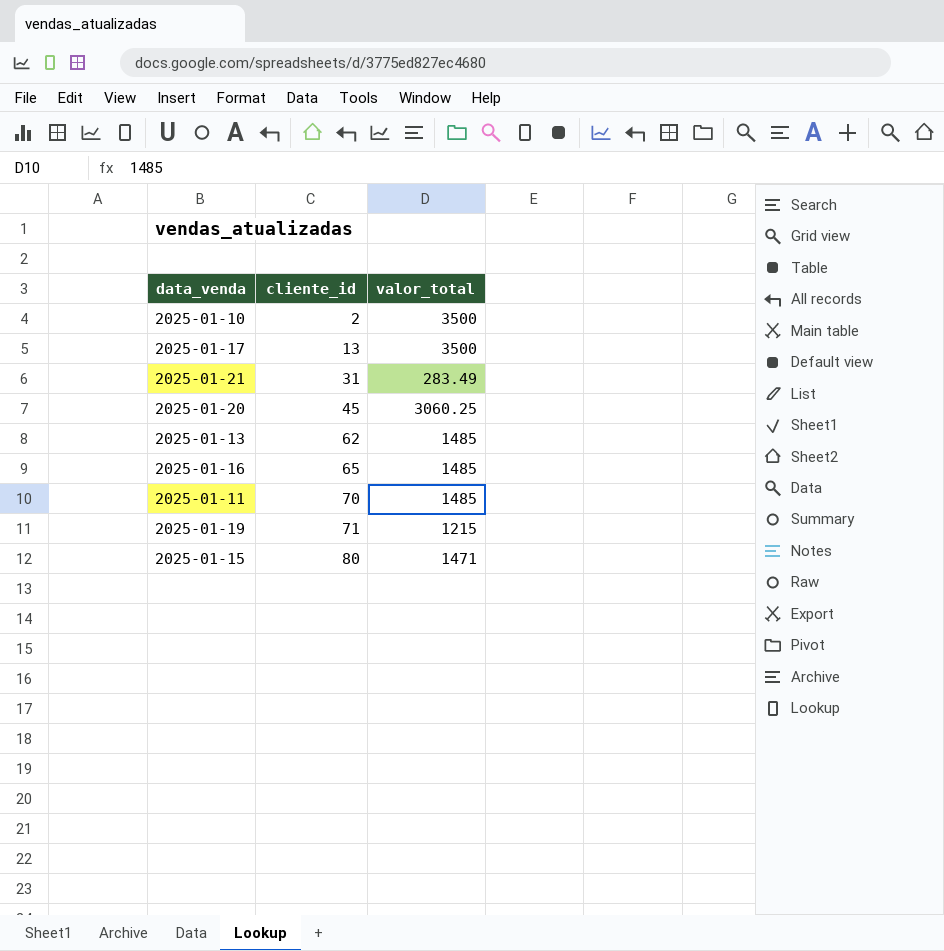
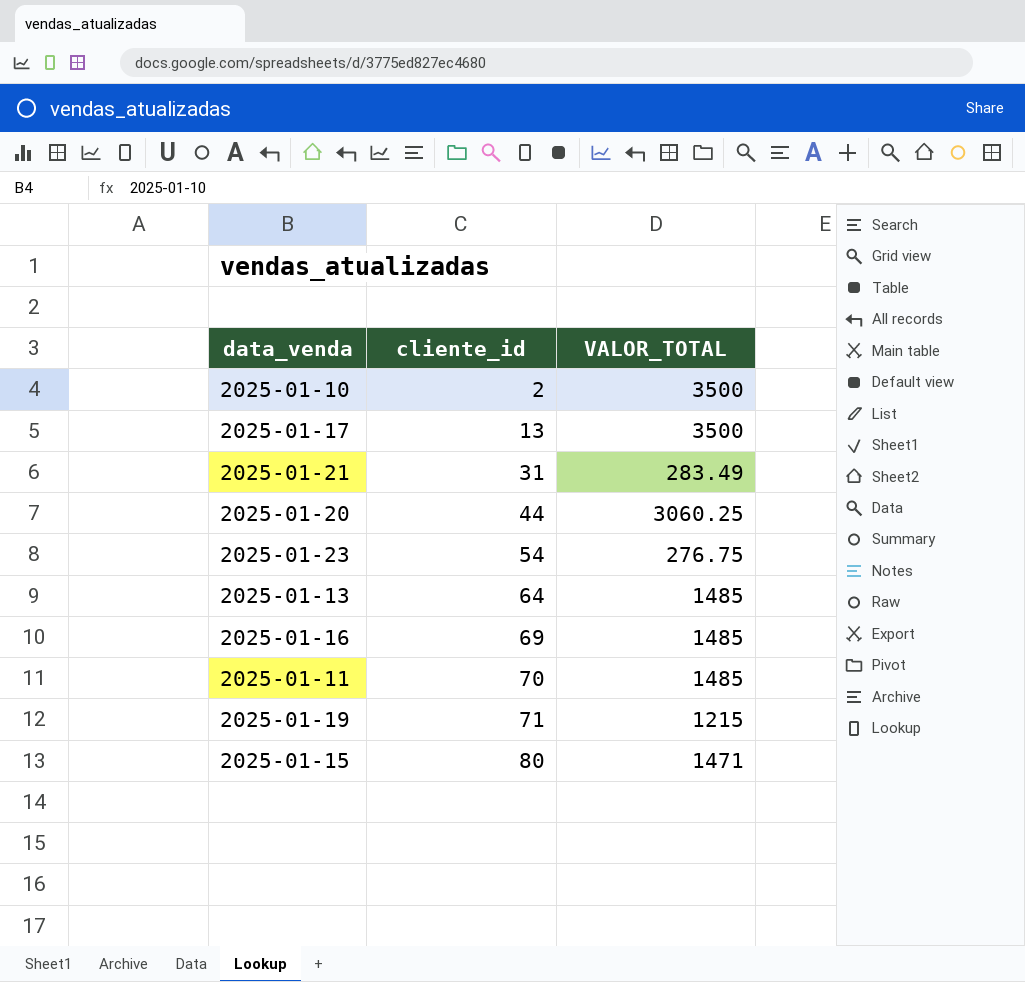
column name: valor_total -> VALOR_TOTAL
2025-01-20 | cliente_id: 45 -> 44
row 2025-01-23: none -> 54 | 276.75
2025-01-13 | cliente_id: 62 -> 64
2025-01-16 | cliente_id: 65 -> 69

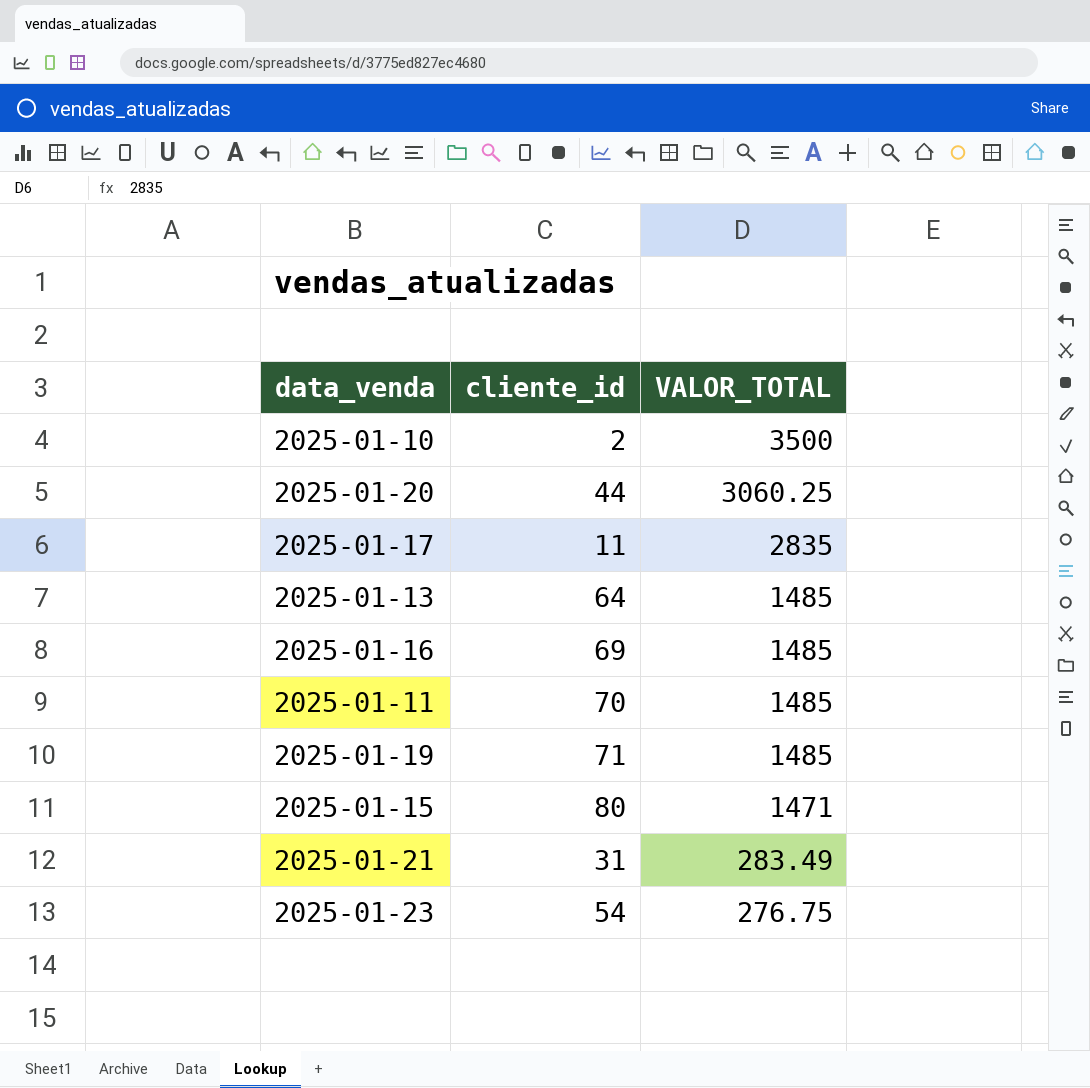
row order: cliente_id ascending -> VALOR_TOTAL descending
2025-01-17 | cliente_id: 13 -> 11
2025-01-17 | VALOR_TOTAL: 3500 -> 2835
2025-01-19 | VALOR_TOTAL: 1215 -> 1485

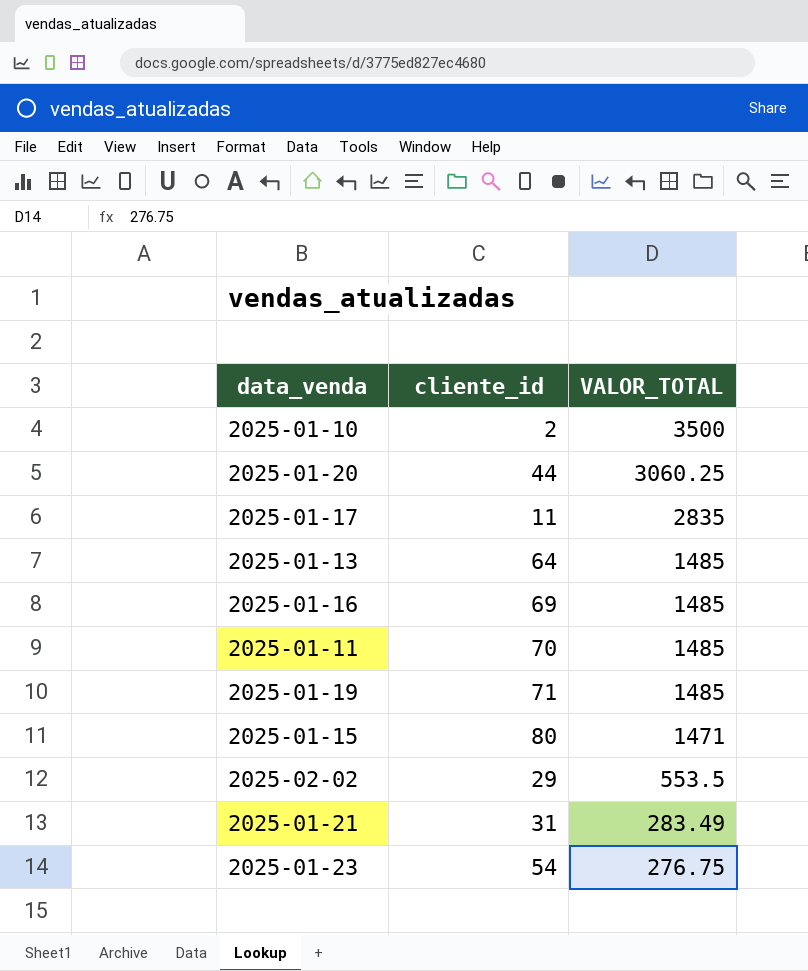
row 2025-02-02: none -> 29 | 553.5

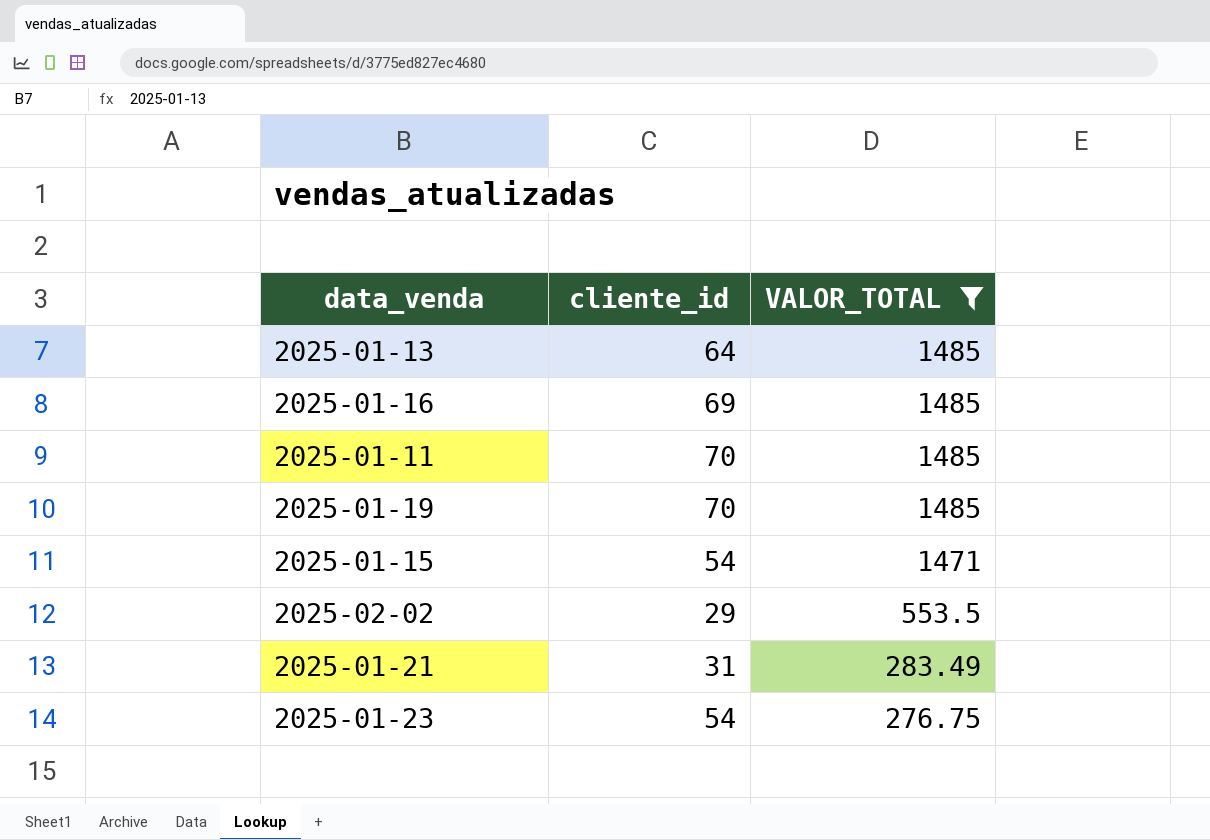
filter: none -> VALOR_TOTAL <= 1485
2025-01-19 | cliente_id: 71 -> 70
2025-01-15 | cliente_id: 80 -> 54

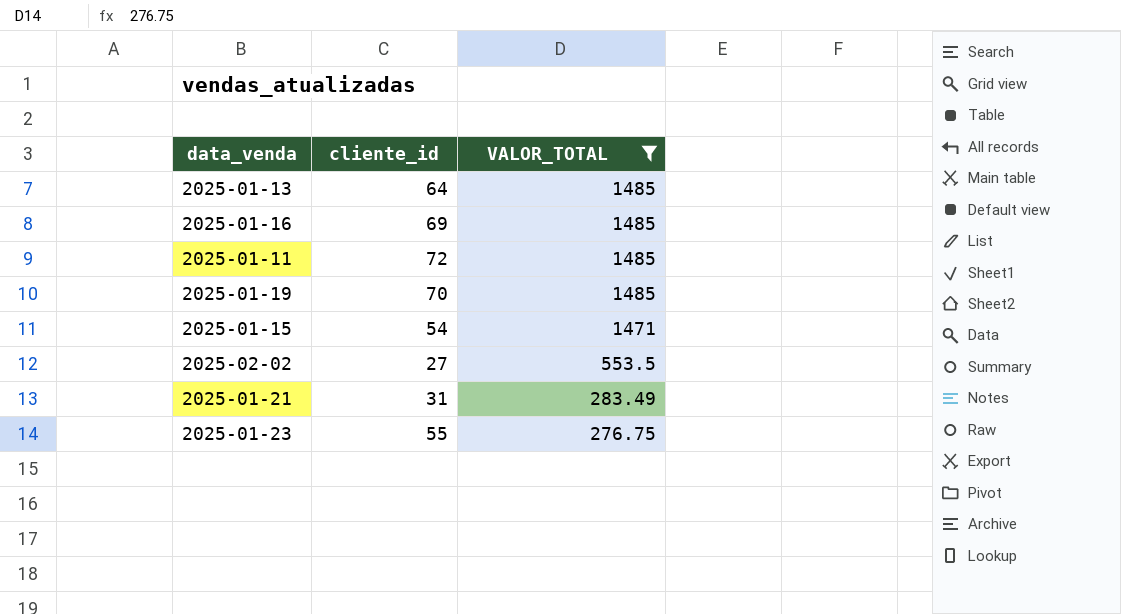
2025-01-11 | cliente_id: 70 -> 72
2025-02-02 | cliente_id: 29 -> 27
2025-01-23 | cliente_id: 54 -> 55

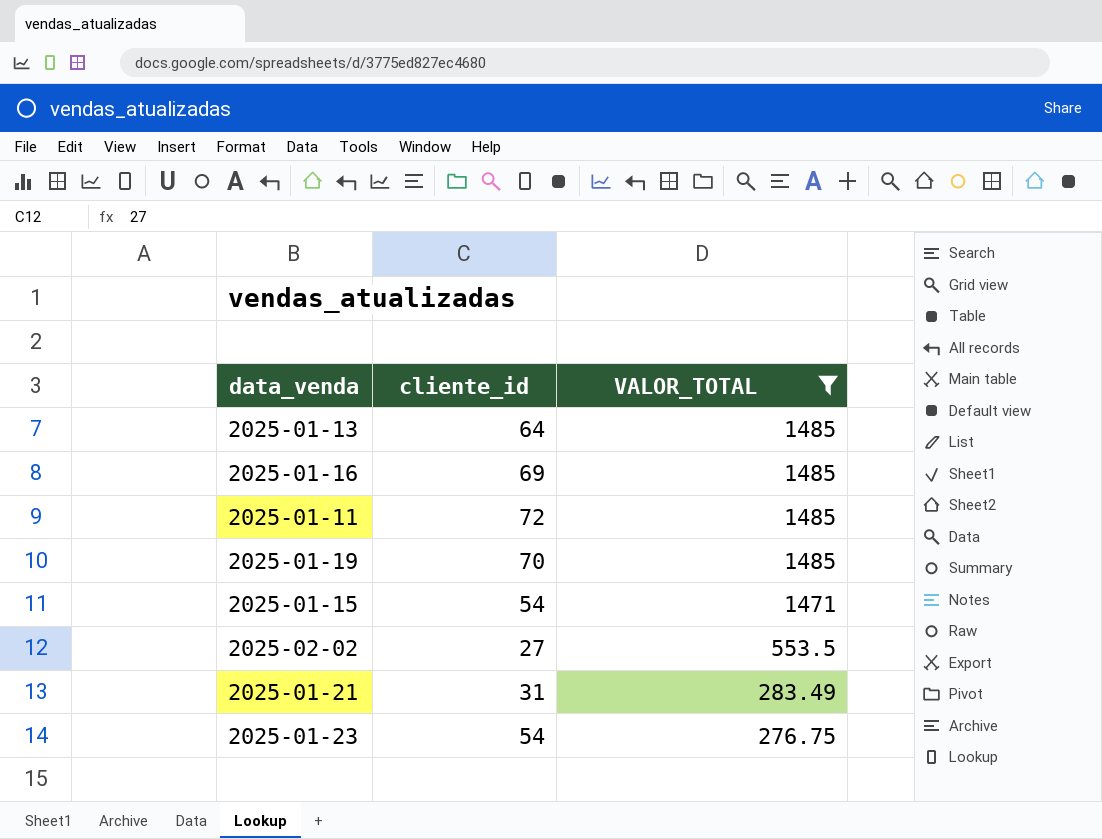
2025-01-23 | cliente_id: 55 -> 54

